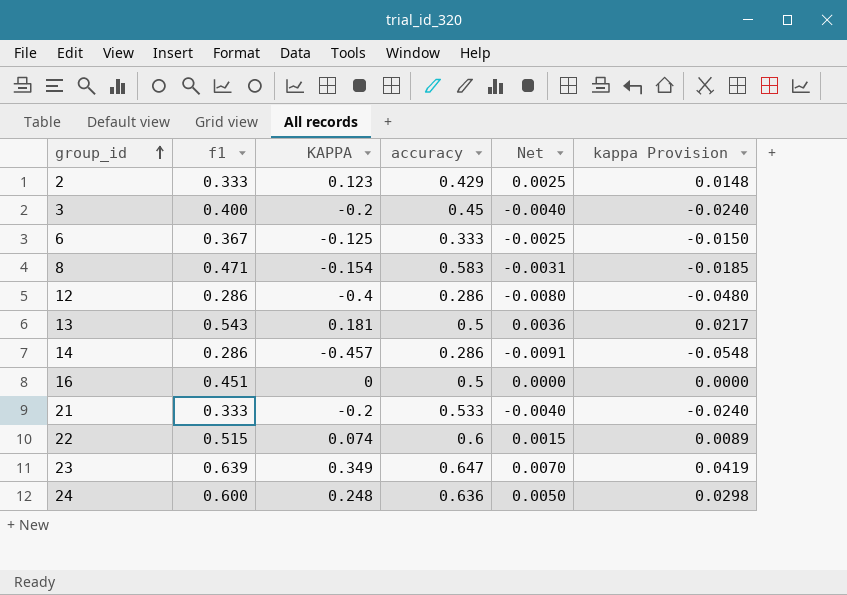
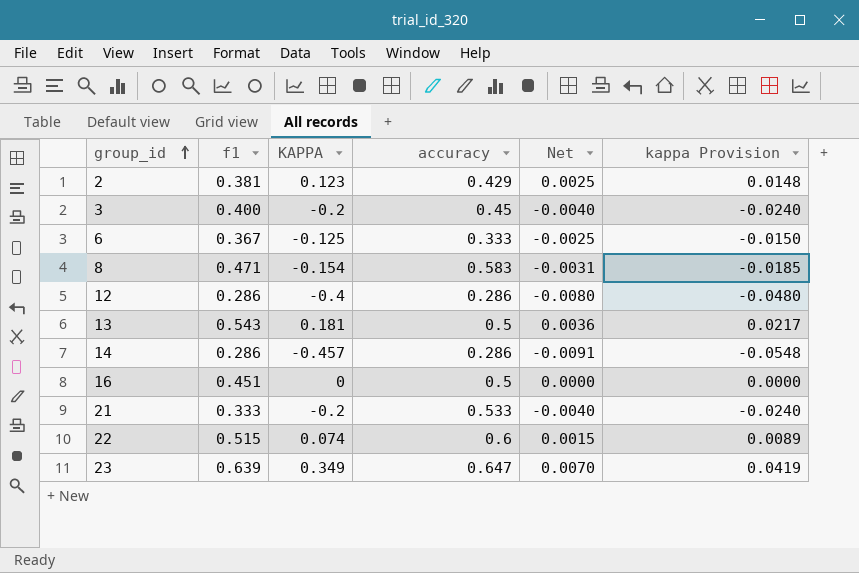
row 24: 0.600 | 0.248 | 0.636 | 0.0050 | 0.0298 -> none
2 | f1: 0.333 -> 0.381

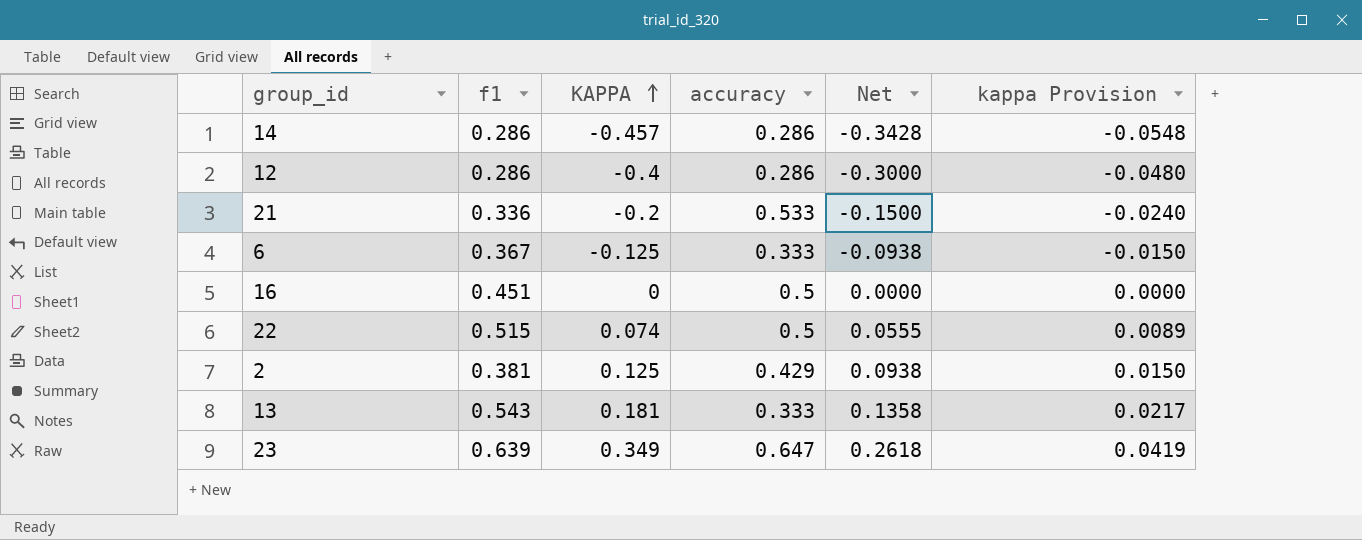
row order: group_id ascending -> KAPPA ascending
column Net | formula: [KAPPA] * 0.02 -> [KAPPA] * 0.75
row 3: 0.400 | -0.2 | 0.45 | -0.0040 | -0.0240 -> none
row 8: 0.471 | -0.154 | 0.583 | -0.0031 | -0.0185 -> none
21 | f1: 0.333 -> 0.336
22 | accuracy: 0.6 -> 0.5
2 | KAPPA: 0.123 -> 0.125
2 | kappa Provision: 0.0148 -> 0.0150
13 | accuracy: 0.5 -> 0.333

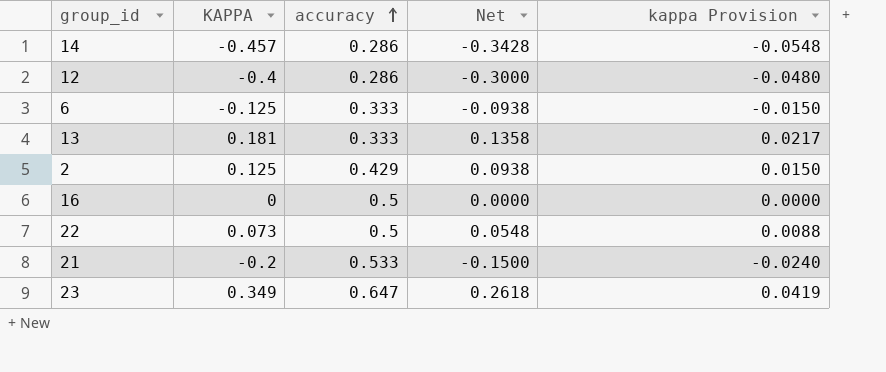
row order: KAPPA ascending -> accuracy ascending
column f1 | position: 2 -> none
22 | KAPPA: 0.074 -> 0.073
22 | Net: 0.0555 -> 0.0548
22 | kappa Provision: 0.0089 -> 0.0088

